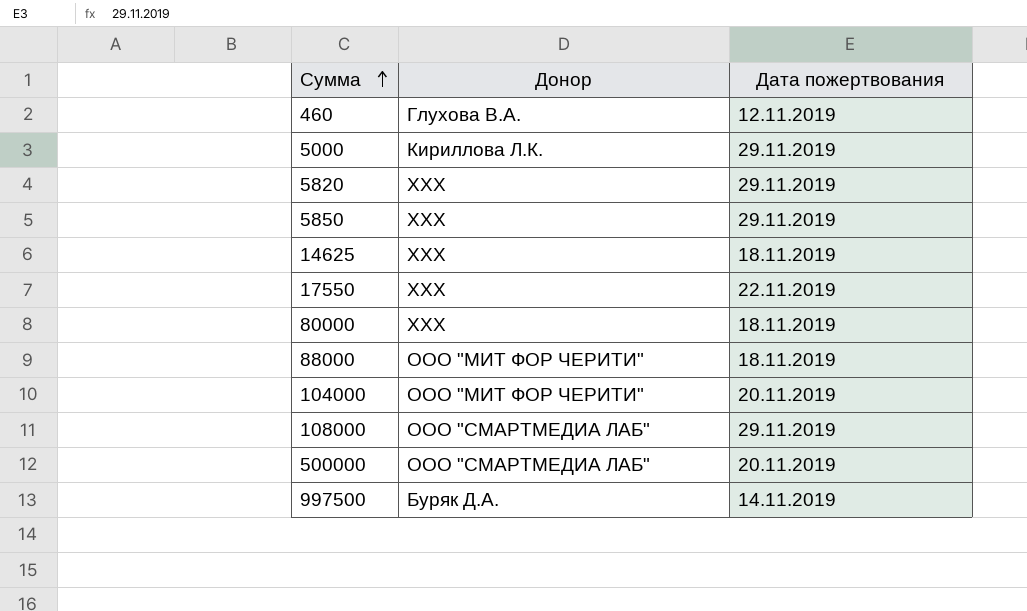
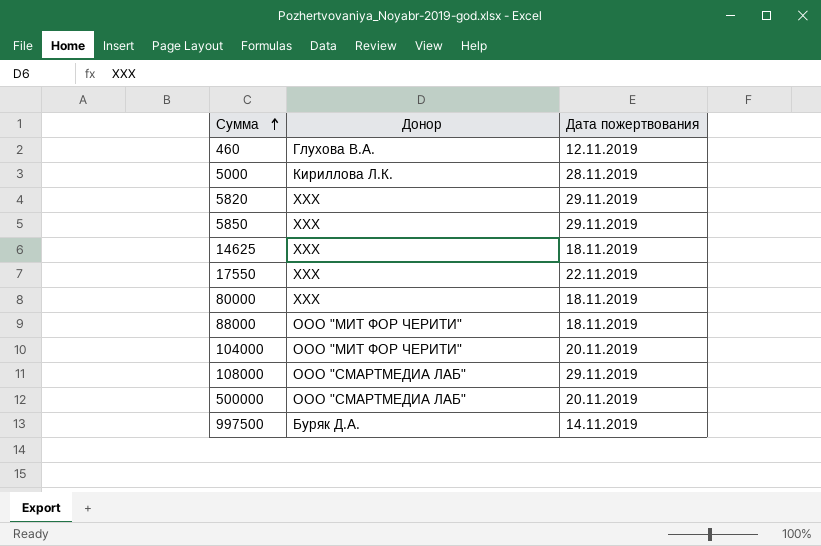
5000 | Дата пожертвования: 29.11.2019 -> 28.11.2019

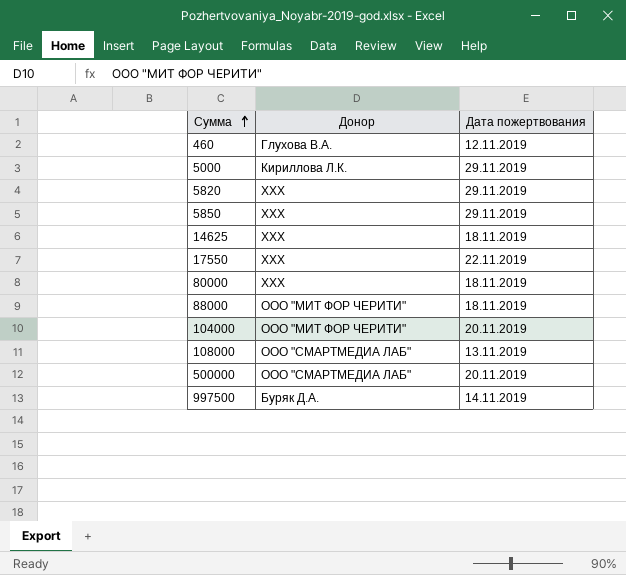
5000 | Дата пожертвования: 28.11.2019 -> 29.11.2019
108000 | Дата пожертвования: 29.11.2019 -> 13.11.2019

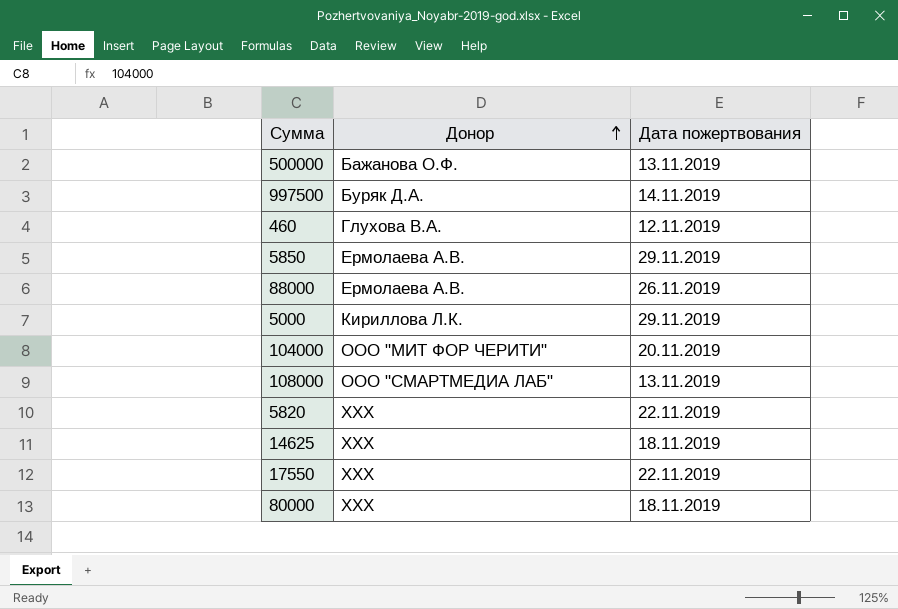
row order: Сумма ascending -> Донор ascending
500000 | Донор: ООО "СМАРТМЕДИА ЛАБ" -> Бажанова О.Ф.
500000 | Дата пожертвования: 20.11.2019 -> 13.11.2019
5850 | Донор: ХХХ -> Ермолаева А.В.
88000 | Донор: ООО "МИТ ФОР ЧЕРИТИ" -> Ермолаева А.В.
88000 | Дата пожертвования: 18.11.2019 -> 26.11.2019
5820 | Дата пожертвования: 29.11.2019 -> 22.11.2019

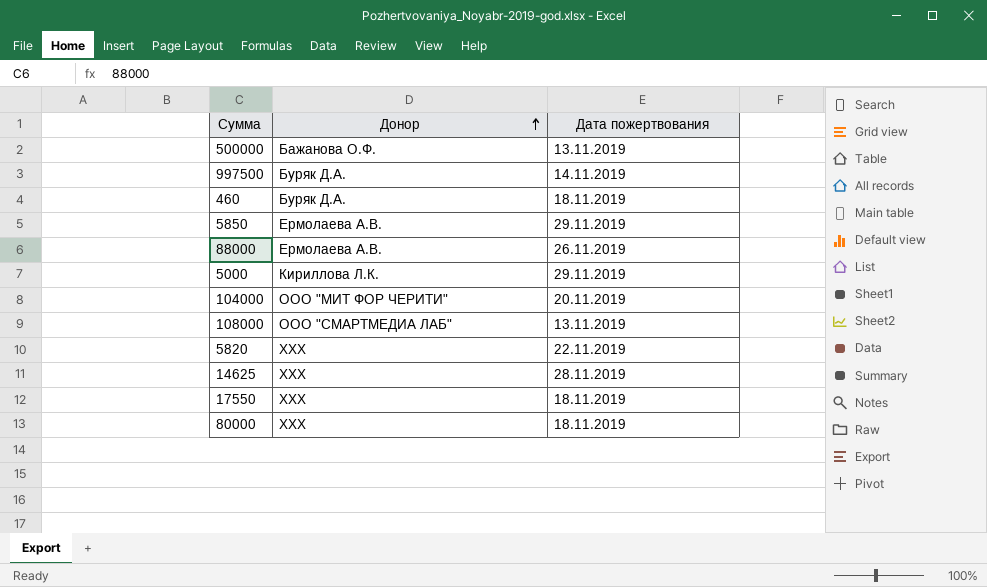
460 | Донор: Глухова В.А. -> Буряк Д.А.
460 | Дата пожертвования: 12.11.2019 -> 18.11.2019
14625 | Дата пожертвования: 18.11.2019 -> 28.11.2019
17550 | Дата пожертвования: 22.11.2019 -> 18.11.2019

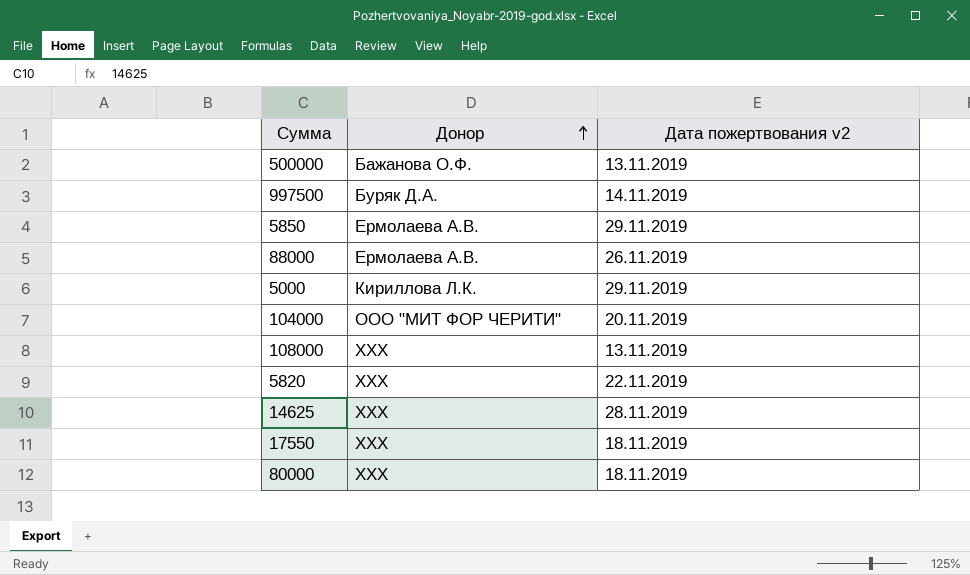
column name: Дата пожертвования -> Дата пожертвования v2
row 460: Буряк Д.А. | 18.11.2019 -> none
108000 | Донор: ООО "СМАРТМЕДИА ЛАБ" -> ХХХ

